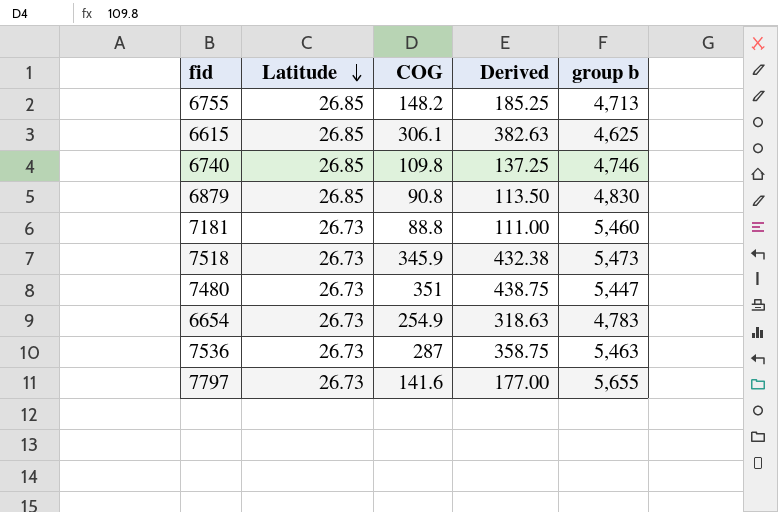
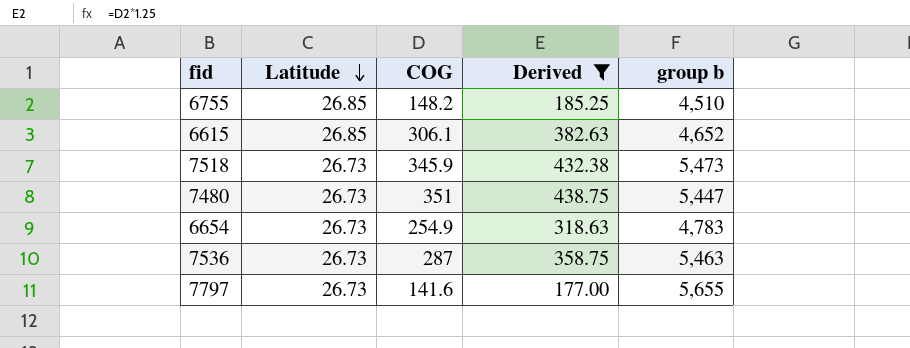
filter: none -> Derived >= 177.00
6755 | group b: 4,713 -> 4,510
6615 | group b: 4,625 -> 4,652

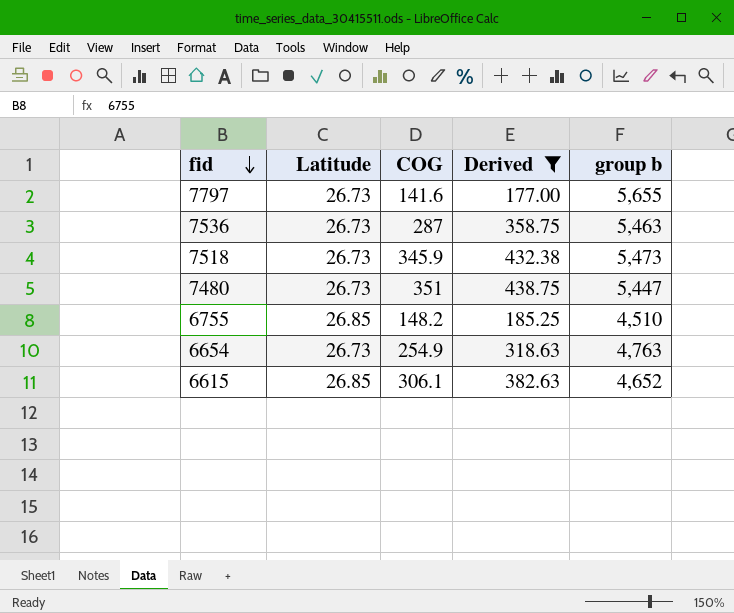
row order: Latitude descending -> fid descending
6654 | group b: 4,783 -> 4,763

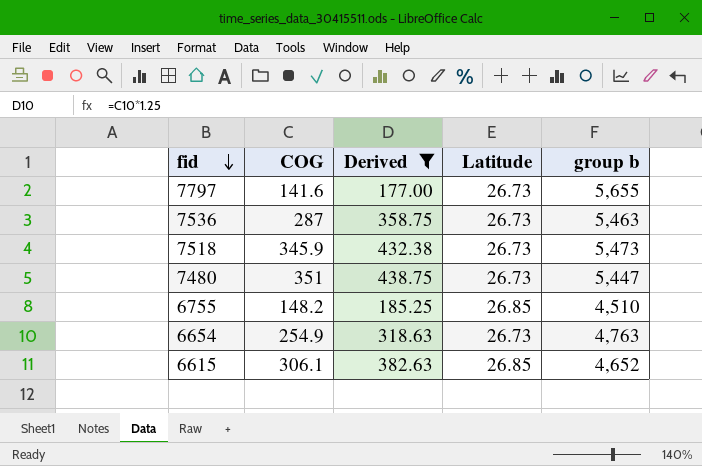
column Latitude | position: 2 -> 4

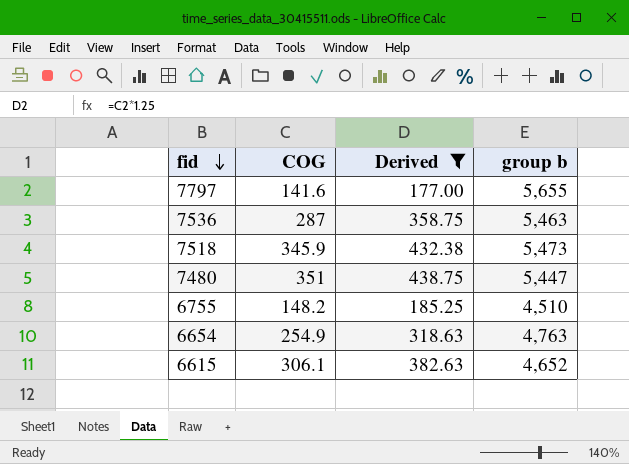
column Latitude | position: 4 -> none

